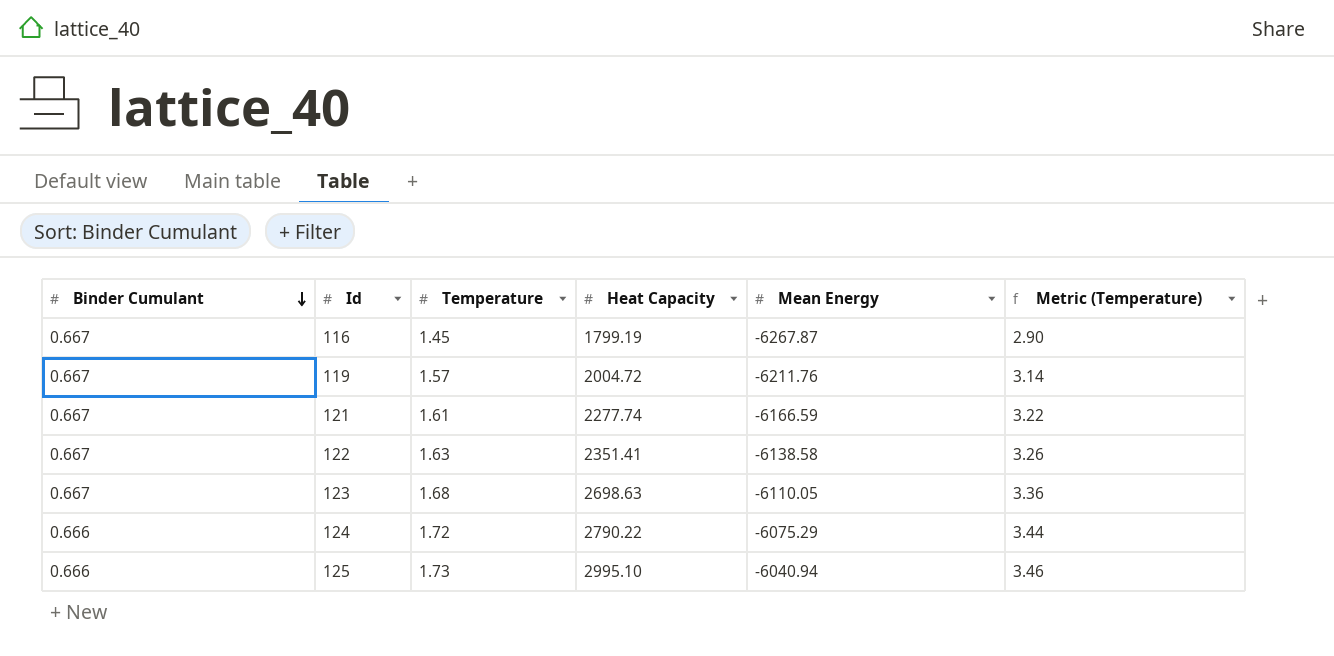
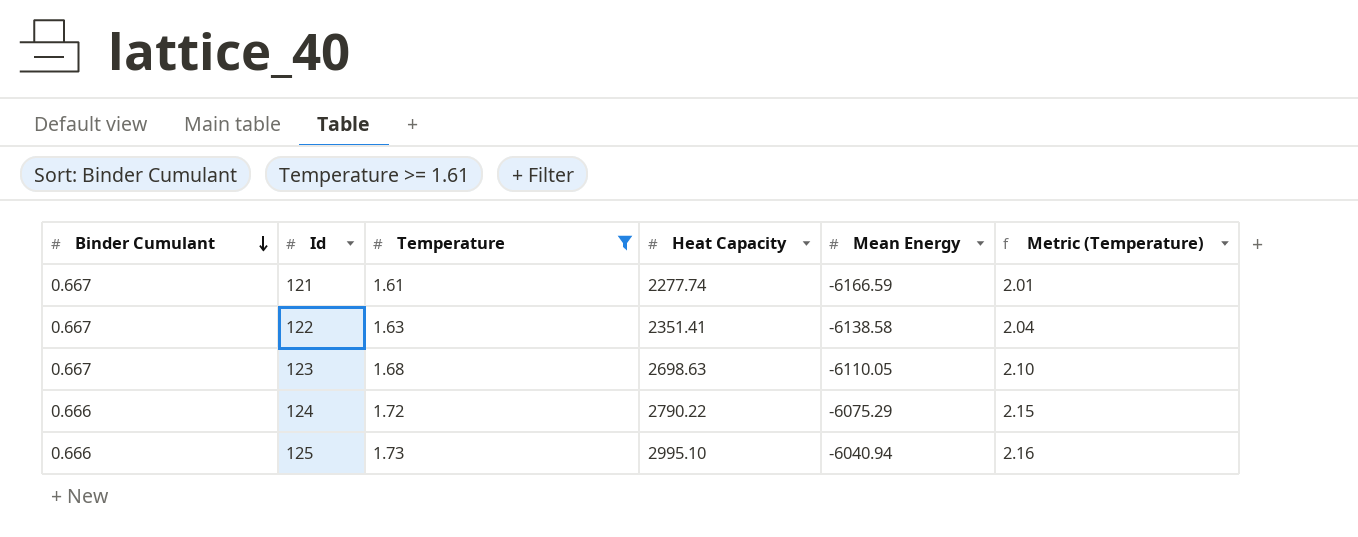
filter: none -> Temperature >= 1.61
column Metric (Temperature) | formula: [Temperature] * 2 -> [Temperature] * 1.25

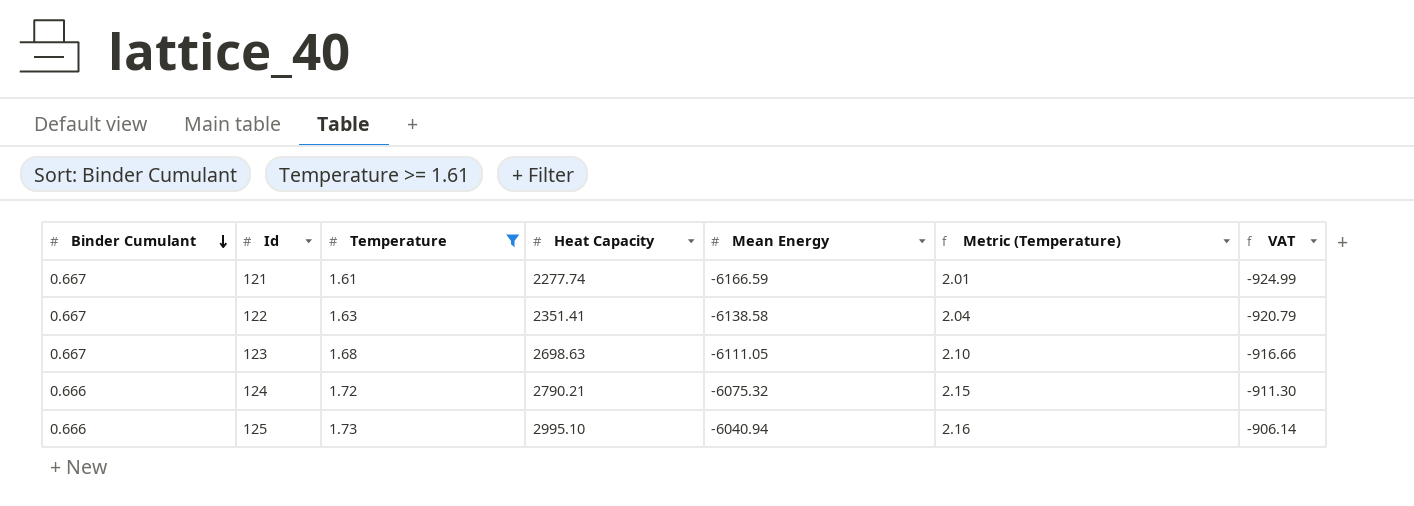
column VAT | formula: none -> [Mean Energy] * 0.15
123 | Mean Energy: -6110.05 -> -6111.05
124 | Heat Capacity: 2790.22 -> 2790.21
124 | Mean Energy: -6075.29 -> -6075.32

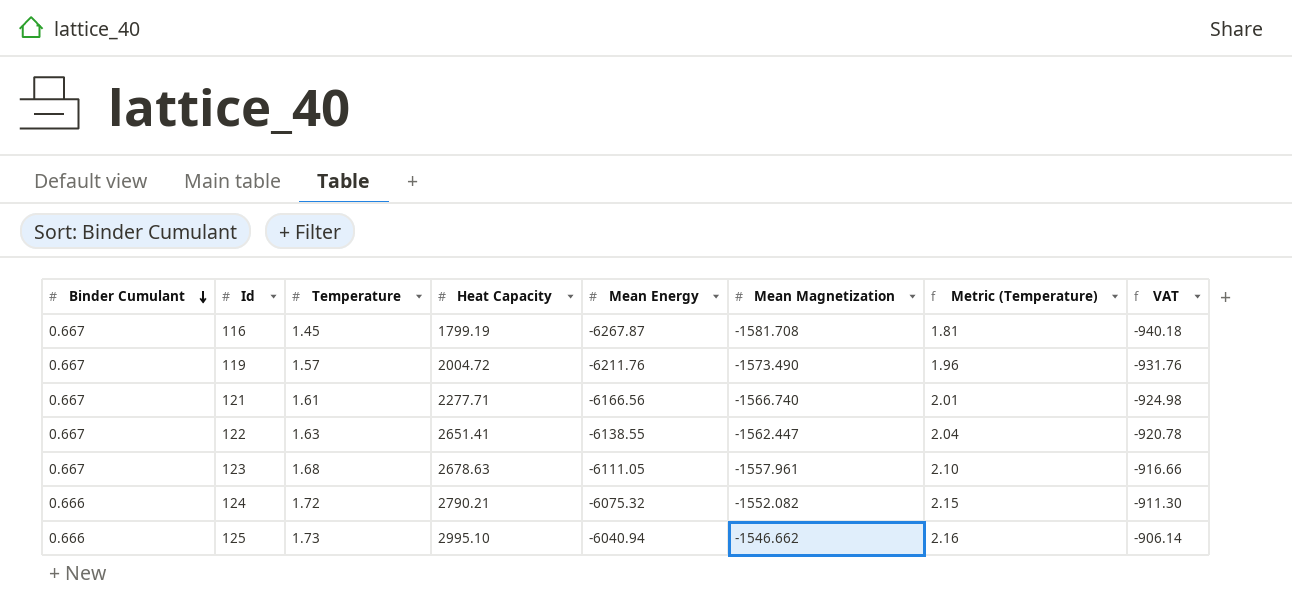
filter: Temperature >= 1.61 -> none
column Mean Magnetization | position: none -> 6
121 | Heat Capacity: 2277.74 -> 2277.71
121 | Mean Energy: -6166.59 -> -6166.56
121 | VAT: -924.99 -> -924.98
122 | Heat Capacity: 2351.41 -> 2651.41
122 | Mean Energy: -6138.58 -> -6138.55
122 | VAT: -920.79 -> -920.78
123 | Heat Capacity: 2698.63 -> 2678.63

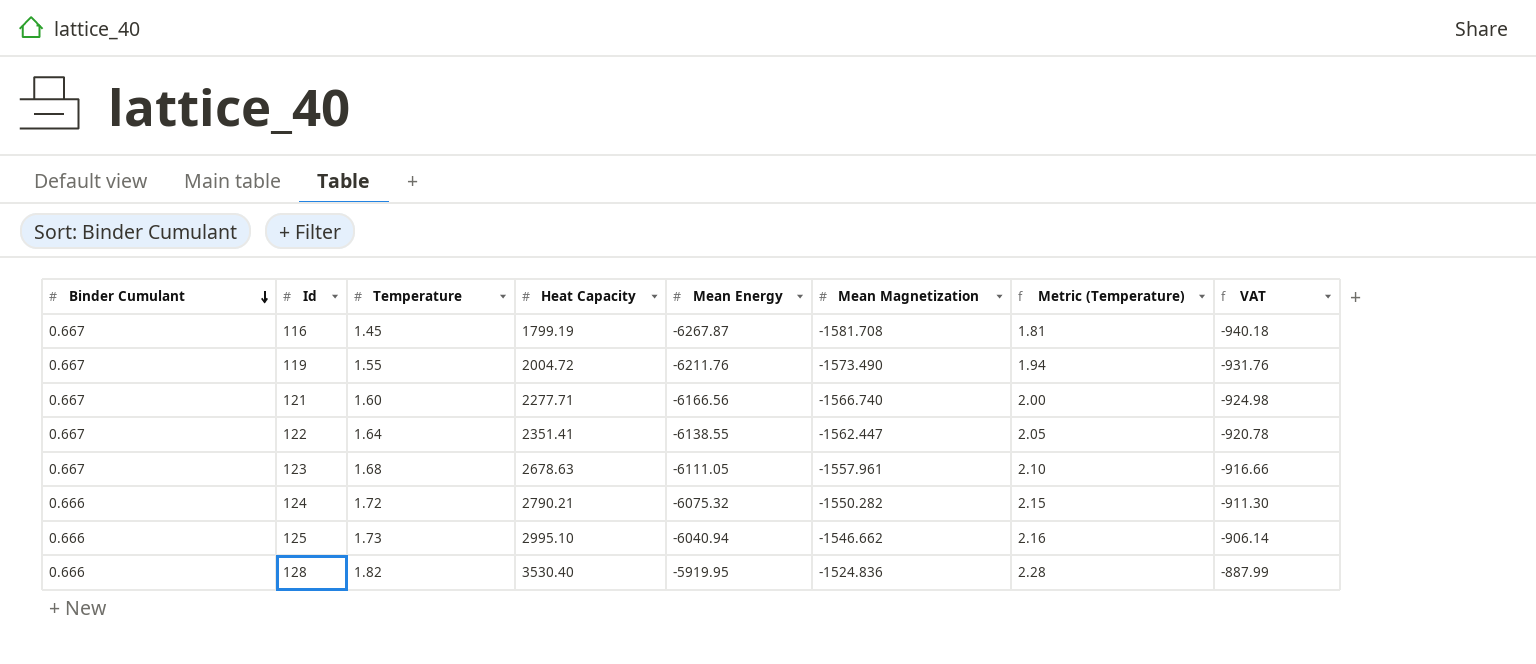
119 | Temperature: 1.57 -> 1.55
119 | Metric (Temperature): 1.96 -> 1.94
121 | Temperature: 1.61 -> 1.60
121 | Metric (Temperature): 2.01 -> 2.00
122 | Temperature: 1.63 -> 1.64
122 | Heat Capacity: 2651.41 -> 2351.41
122 | Metric (Temperature): 2.04 -> 2.05
124 | Mean Magnetization: -1552.082 -> -1550.282
row 128: none -> 0.666 | 1.82 | 3530.40 | -5919.95 | -1524.836 | 2.28 | -887.99

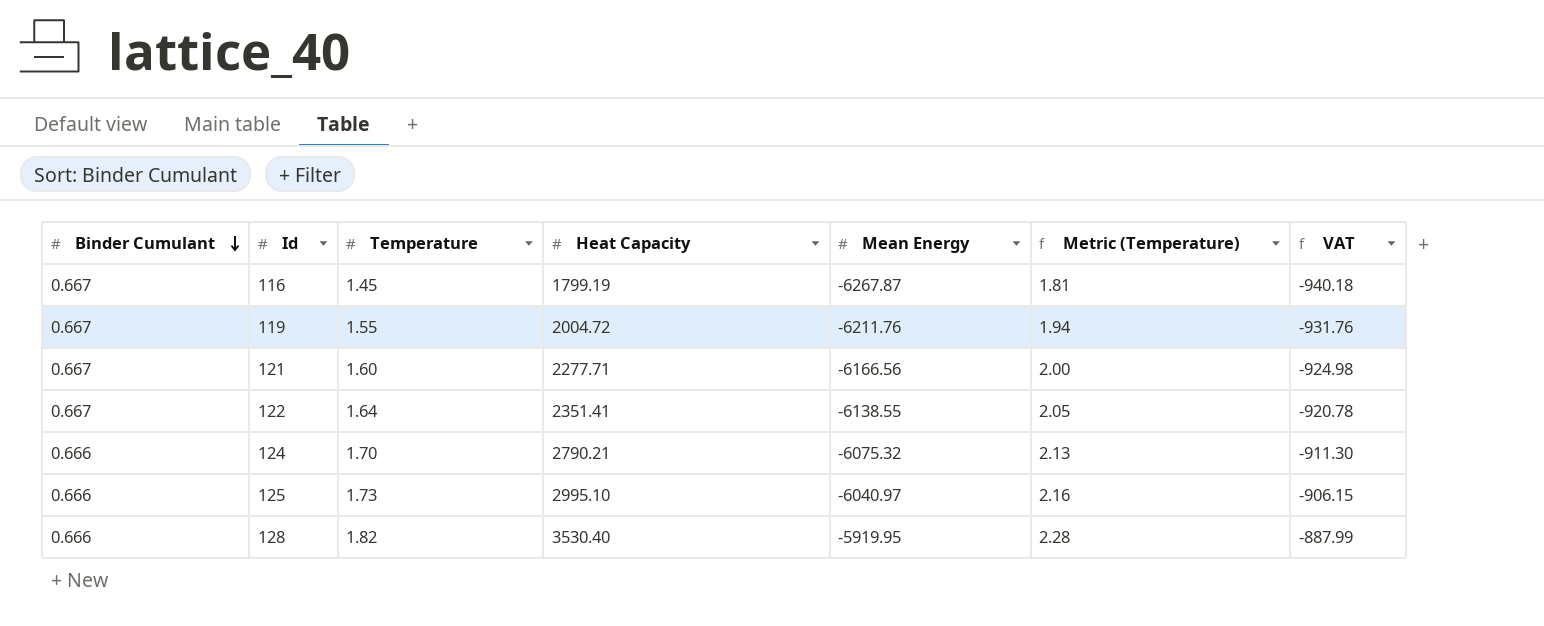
column Mean Magnetization | position: 6 -> none
row 123: 0.667 | 1.68 | 2678.63 | -6111.05 | -1557.961 | 2.10 | -916.66 -> none
124 | Temperature: 1.72 -> 1.70
124 | Metric (Temperature): 2.15 -> 2.13
125 | Mean Energy: -6040.94 -> -6040.97
125 | VAT: -906.14 -> -906.15

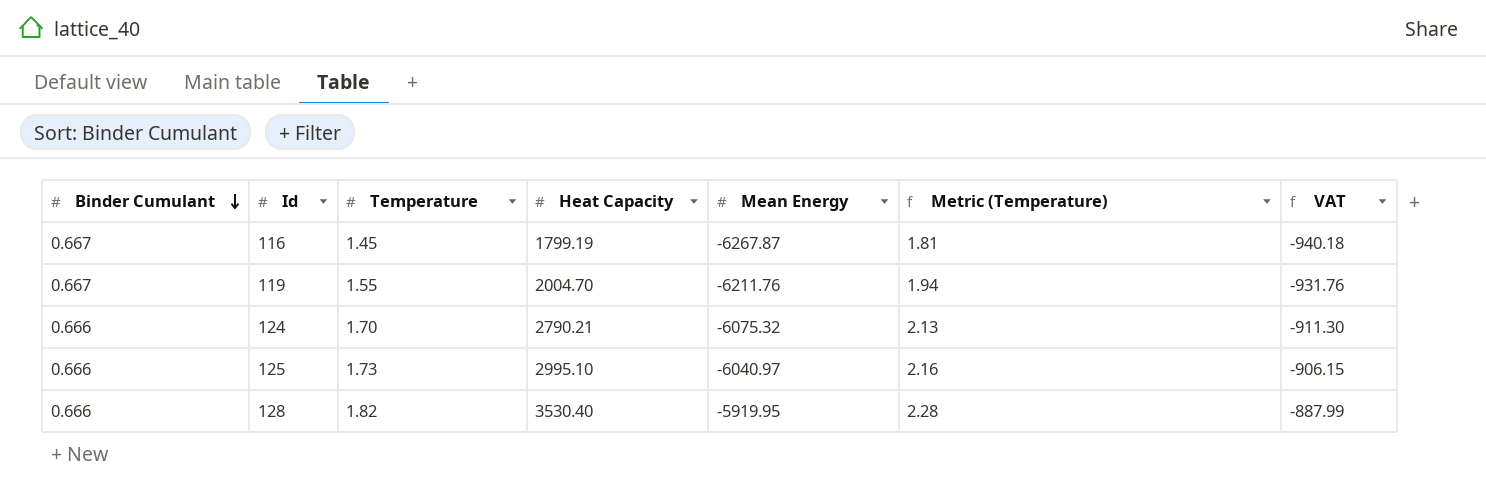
row 121: 0.667 | 1.60 | 2277.71 | -6166.56 | 2.00 | -924.98 -> none
row 122: 0.667 | 1.64 | 2351.41 | -6138.55 | 2.05 | -920.78 -> none
119 | Heat Capacity: 2004.72 -> 2004.70

